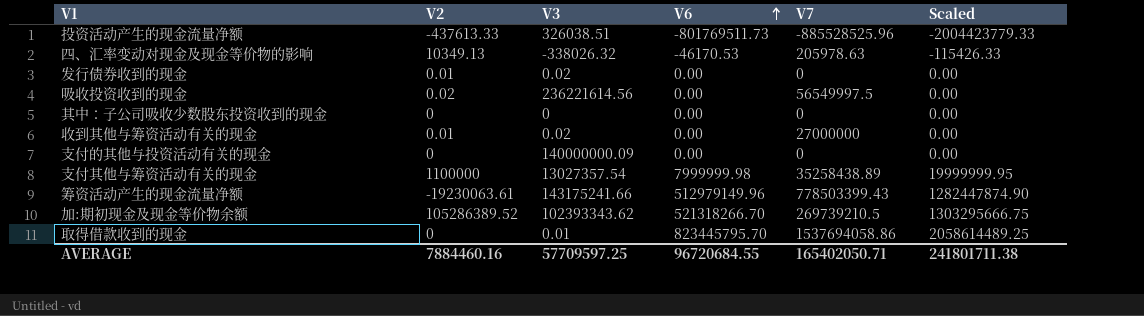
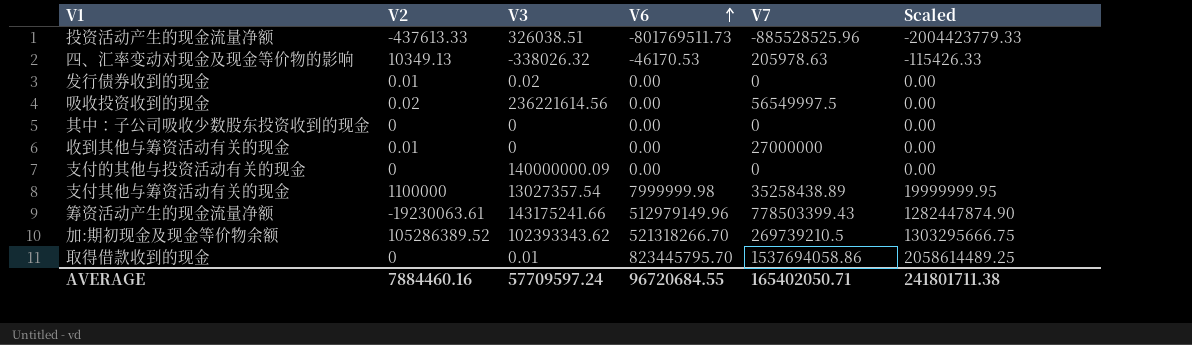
收到其他与筹资活动有关的现金 | V3: 0.02 -> 0
AVERAGE | V3: 57709597.25 -> 57709597.24

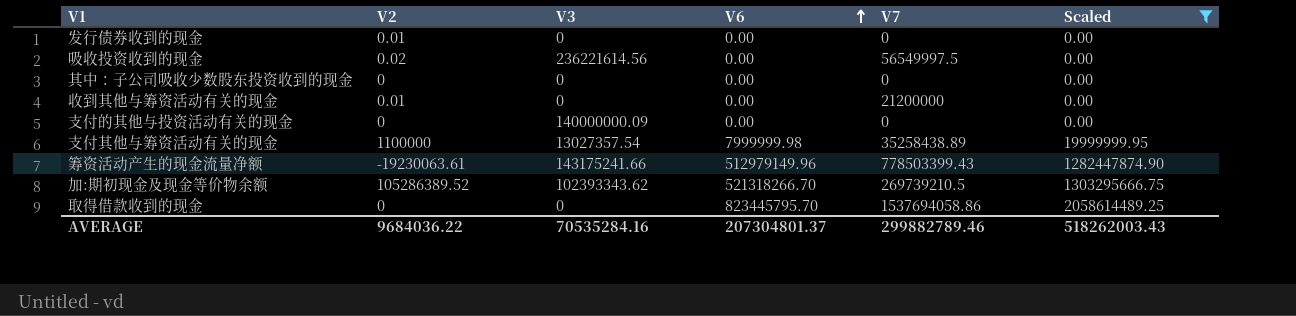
filter: none -> Scaled >= 0.00
发行债券收到的现金 | V3: 0.02 -> 0
收到其他与筹资活动有关的现金 | V7: 27000000 -> 21200000
取得借款收到的现金 | V3: 0.01 -> 0
AVERAGE | V2: 7884460.16 -> 9684036.22
AVERAGE | V3: 57709597.24 -> 70535284.16
AVERAGE | V6: 96720684.55 -> 207304801.37
AVERAGE | V7: 165402050.71 -> 299882789.46
AVERAGE | Scaled: 241801711.38 -> 518262003.43

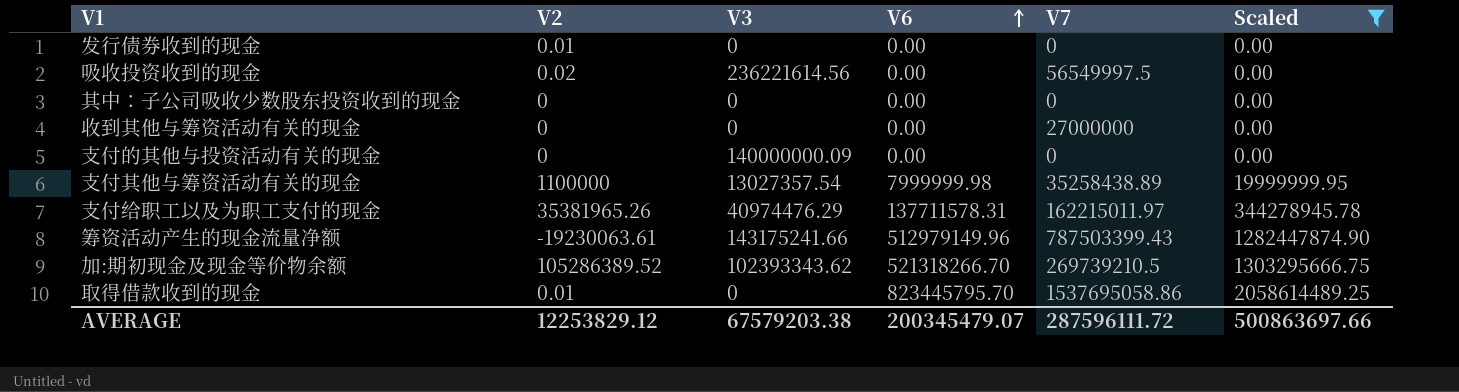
收到其他与筹资活动有关的现金 | V2: 0.01 -> 0
收到其他与筹资活动有关的现金 | V7: 21200000 -> 27000000
row 支付给职工以及为职工支付的现金: none -> 35381965.26 | 40974476.29 | 137711578.31 | 162215011.97 | 344278945.78
筹资活动产生的现金流量净额 | V7: 778503399.43 -> 787503399.43
取得借款收到的现金 | V2: 0 -> 0.01
取得借款收到的现金 | V7: 1537694058.86 -> 1537695058.86
AVERAGE | V2: 9684036.22 -> 12253829.12
AVERAGE | V3: 70535284.16 -> 67579203.38
AVERAGE | V6: 207304801.37 -> 200345479.07
AVERAGE | V7: 299882789.46 -> 287596111.72
AVERAGE | Scaled: 518262003.43 -> 500863697.66

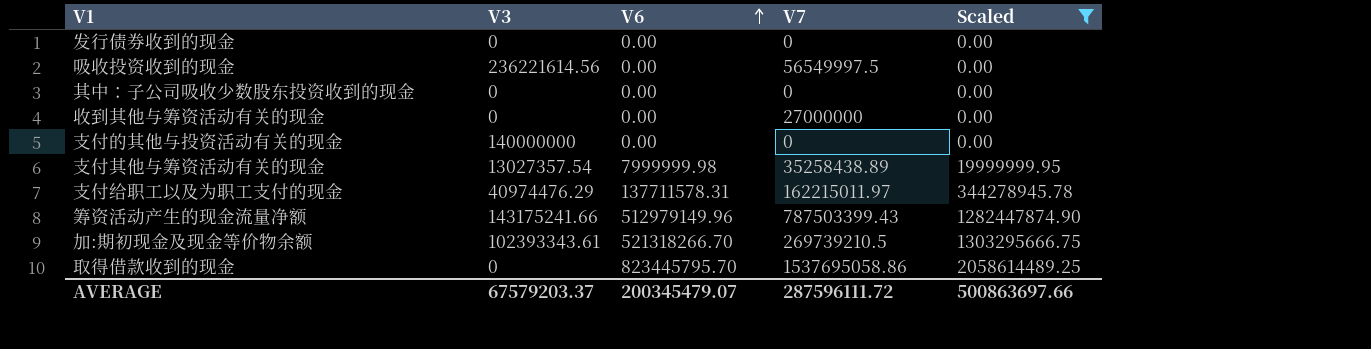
column V2 | position: 2 -> none
支付的其他与投资活动有关的现金 | V3: 140000000.09 -> 140000000
加:期初现金及现金等价物余额 | V3: 102393343.62 -> 102393343.61
AVERAGE | V3: 67579203.38 -> 67579203.37

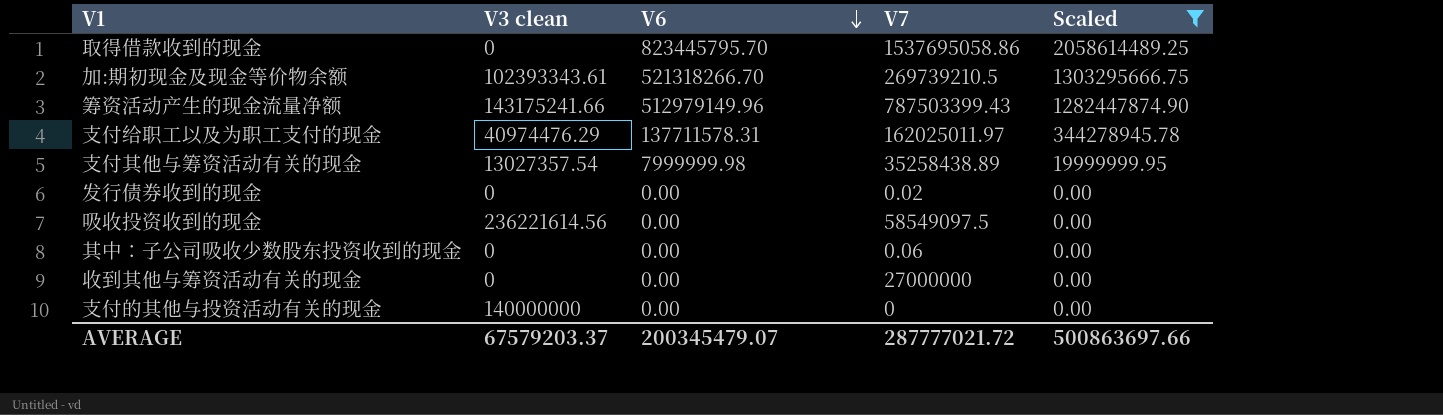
row order: V6 ascending -> V6 descending
column name: V3 -> V3 clean
支付给职工以及为职工支付的现金 | V7: 162215011.97 -> 162025011.97
发行债券收到的现金 | V7: 0 -> 0.02
吸收投资收到的现金 | V7: 56549997.5 -> 58549097.5
其中：子公司吸收少数股东投资收到的现金 | V7: 0 -> 0.06
AVERAGE | V7: 287596111.72 -> 287777021.72

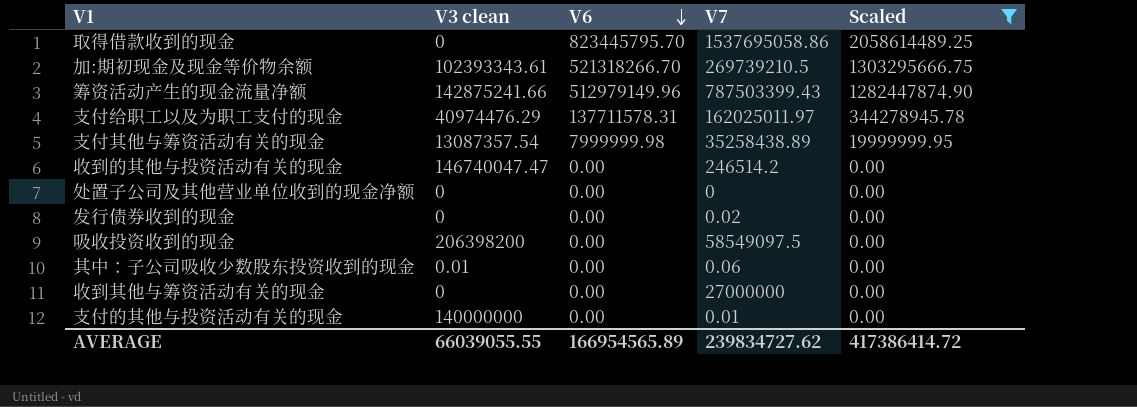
筹资活动产生的现金流量净额 | V3 clean: 143175241.66 -> 142875241.66
支付其他与筹资活动有关的现金 | V3 clean: 13027357.54 -> 13087357.54
row 收到的其他与投资活动有关的现金: none -> 146740047.47 | 0.00 | 246514.2 | 0.00
row 处置子公司及其他营业单位收到的现金净额: none -> 0 | 0.00 | 0 | 0.00
吸收投资收到的现金 | V3 clean: 236221614.56 -> 206398200
其中：子公司吸收少数股东投资收到的现金 | V3 clean: 0 -> 0.01
支付的其他与投资活动有关的现金 | V7: 0 -> 0.01
AVERAGE | V3 clean: 67579203.37 -> 66039055.55
AVERAGE | V6: 200345479.07 -> 166954565.89
AVERAGE | V7: 287777021.72 -> 239834727.62
AVERAGE | Scaled: 500863697.66 -> 417386414.72

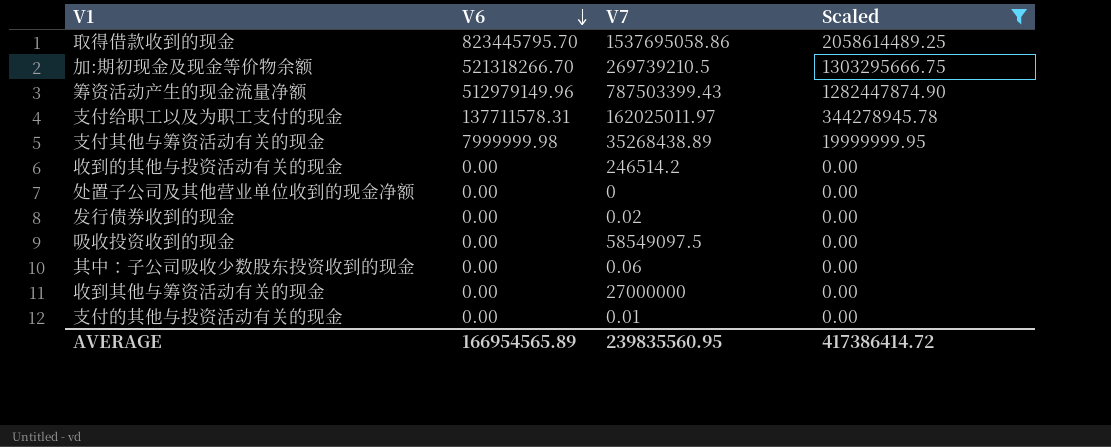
column V3 clean | position: 2 -> none
支付其他与筹资活动有关的现金 | V7: 35258438.89 -> 35268438.89
AVERAGE | V7: 239834727.62 -> 239835560.95

